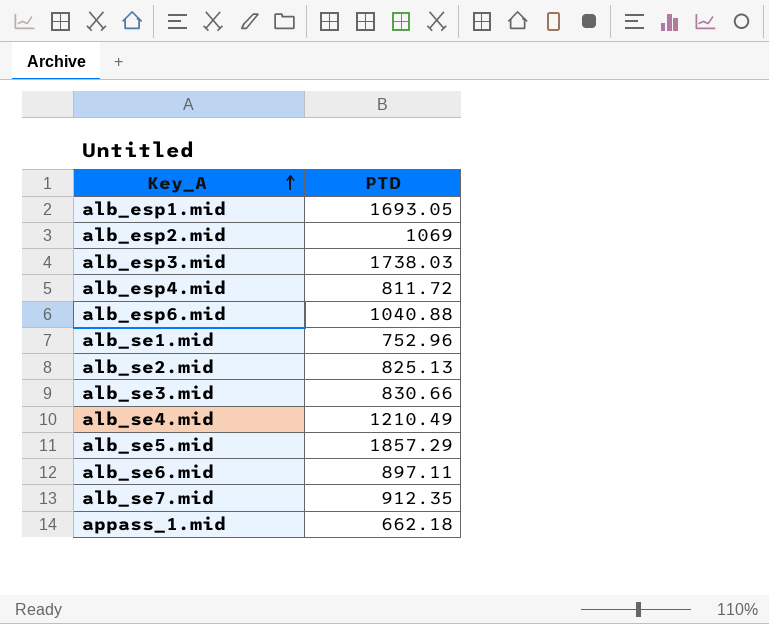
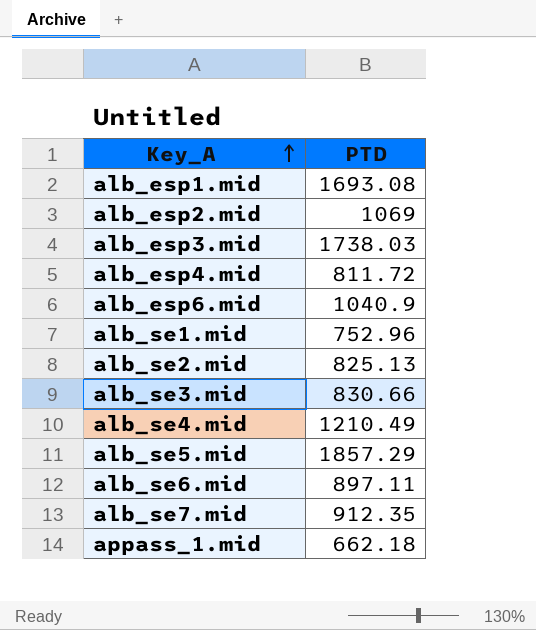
alb_esp1.mid | PTD: 1693.05 -> 1693.08
alb_esp6.mid | PTD: 1040.88 -> 1040.9

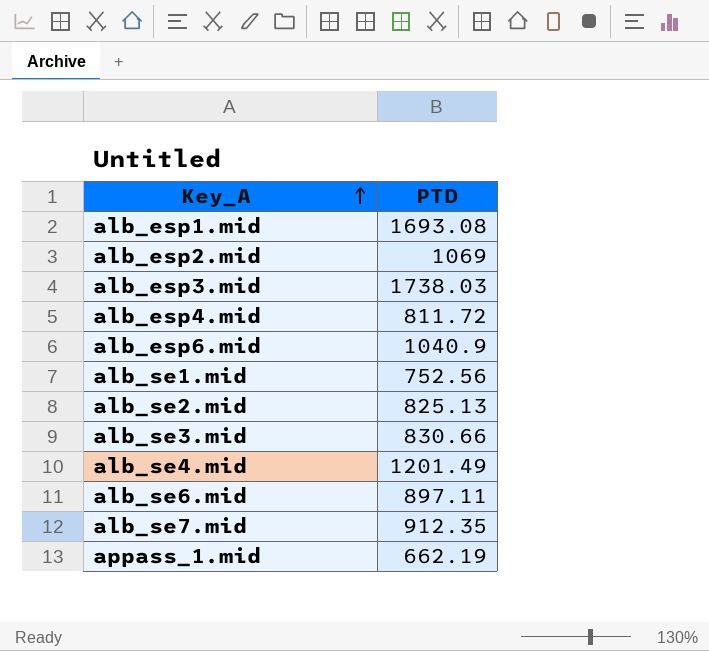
row alb_se5.mid: 1857.29 -> none
alb_se1.mid | PTD: 752.96 -> 752.56
alb_se4.mid | PTD: 1210.49 -> 1201.49
appass_1.mid | PTD: 662.18 -> 662.19

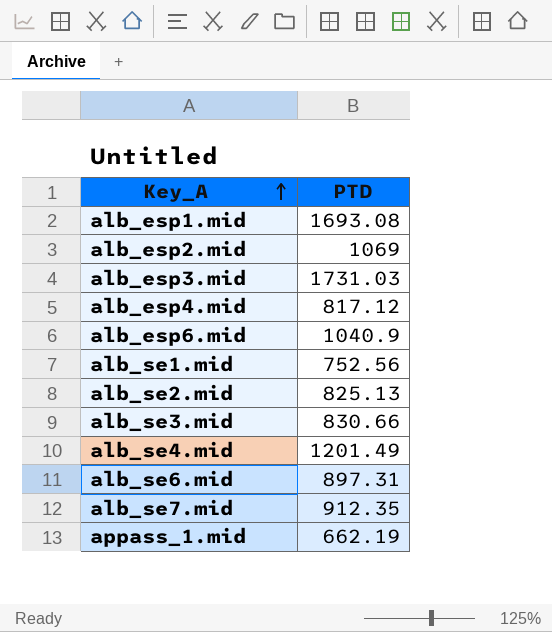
alb_esp3.mid | PTD: 1738.03 -> 1731.03
alb_esp4.mid | PTD: 811.72 -> 817.12
alb_se6.mid | PTD: 897.11 -> 897.31

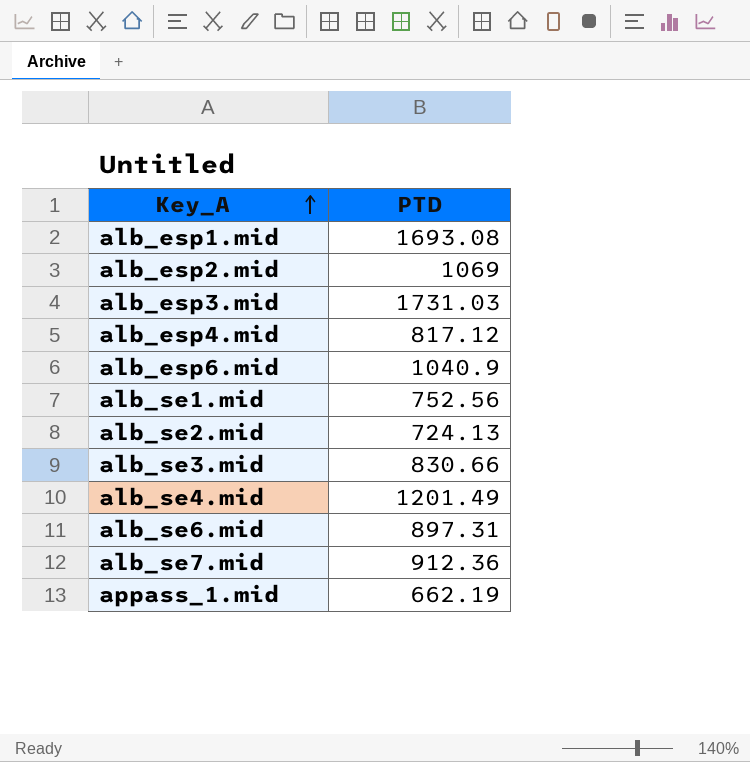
alb_se2.mid | PTD: 825.13 -> 724.13
alb_se7.mid | PTD: 912.35 -> 912.36

